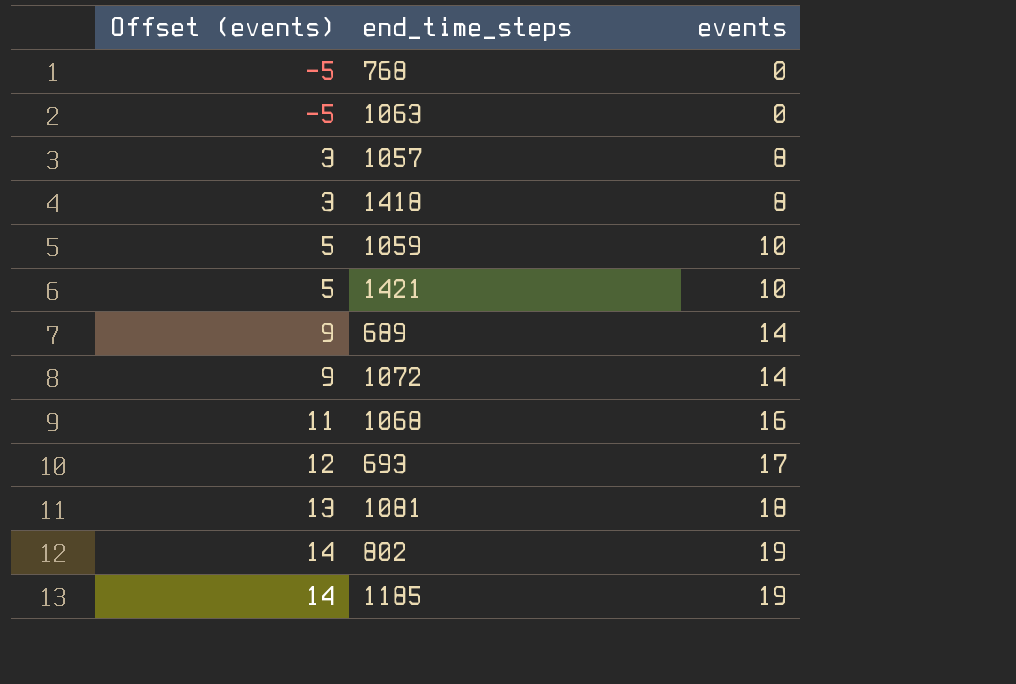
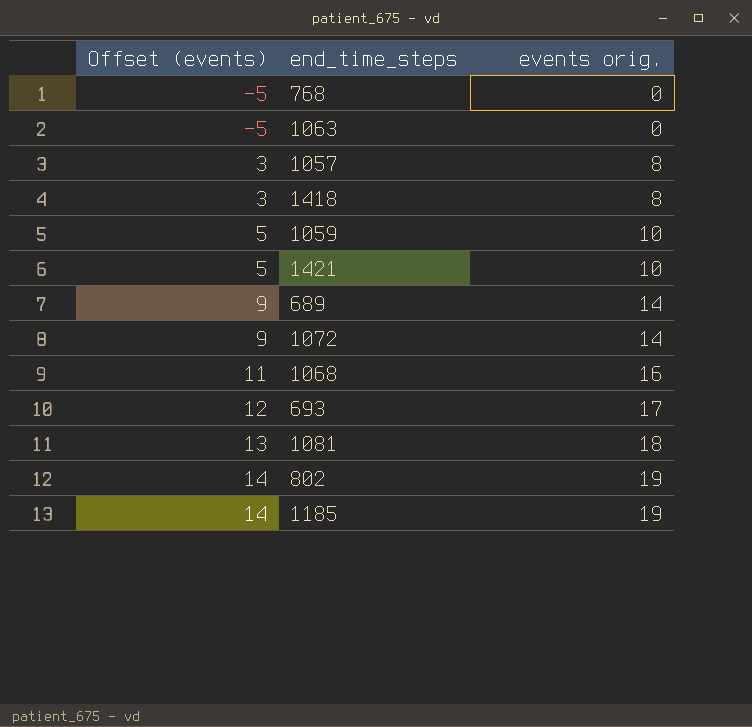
column name: events -> events orig.

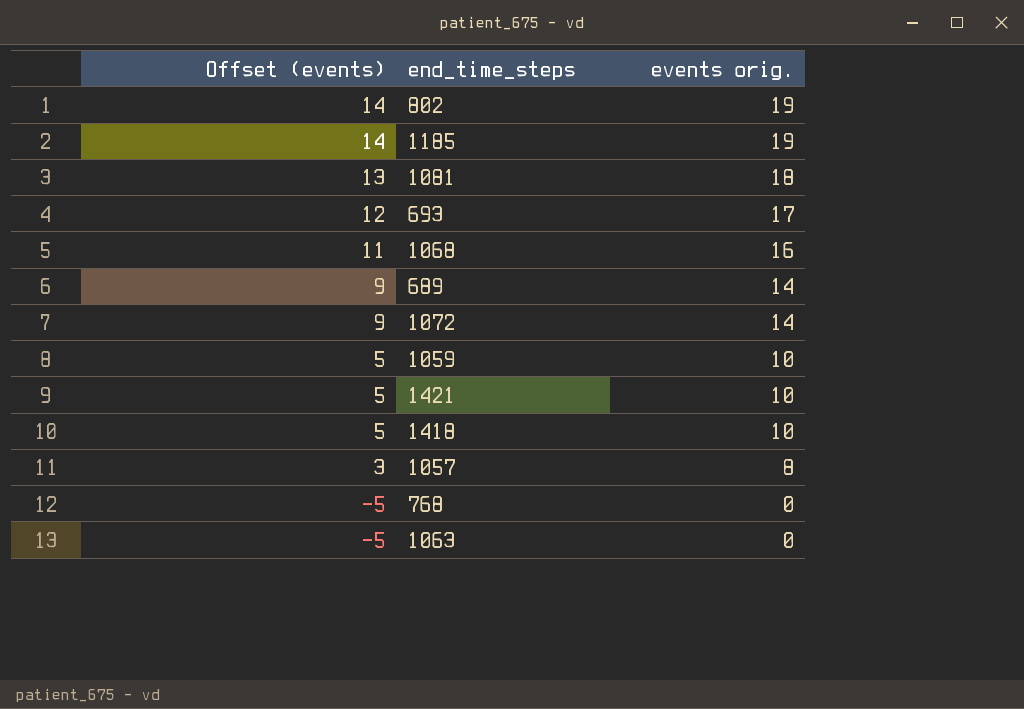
row order: Offset (events) ascending -> Offset (events) descending
1418 | Offset (events): 3 -> 5
1418 | events orig.: 8 -> 10

